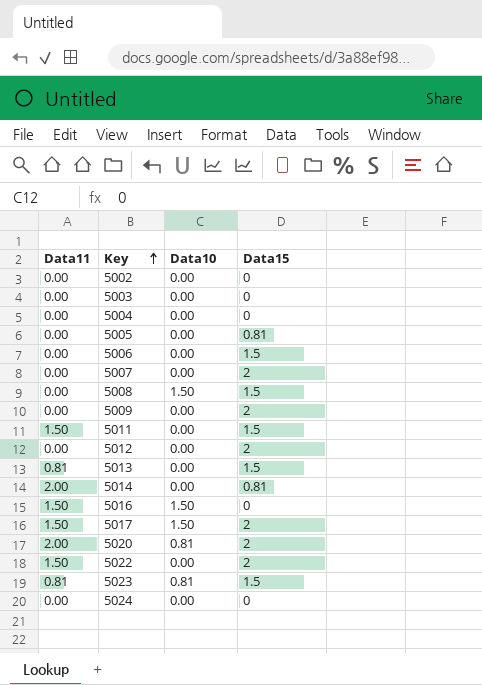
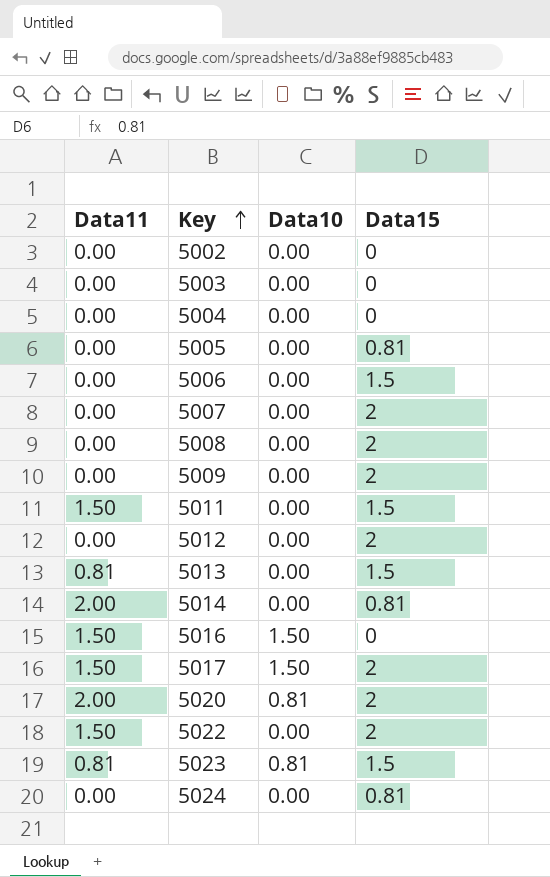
5008 | Data10: 1.50 -> 0.00
5008 | Data15: 1.5 -> 2
5024 | Data15: 0 -> 0.81

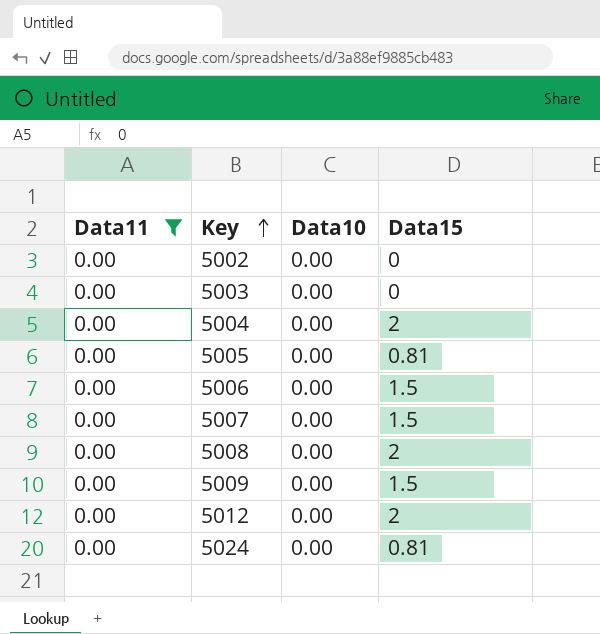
filter: none -> Data11 = 0.00
5004 | Data15: 0 -> 2
5007 | Data15: 2 -> 1.5
5009 | Data15: 2 -> 1.5

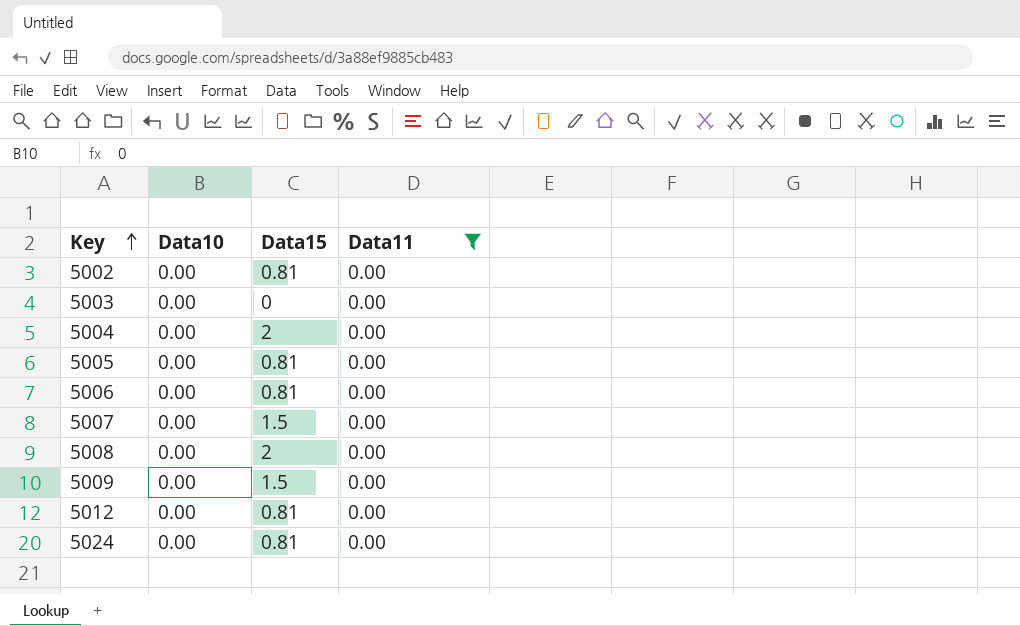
column Data11 | position: 1 -> 4
5002 | Data15: 0 -> 0.81
5006 | Data15: 1.5 -> 0.81
5012 | Data15: 2 -> 0.81

